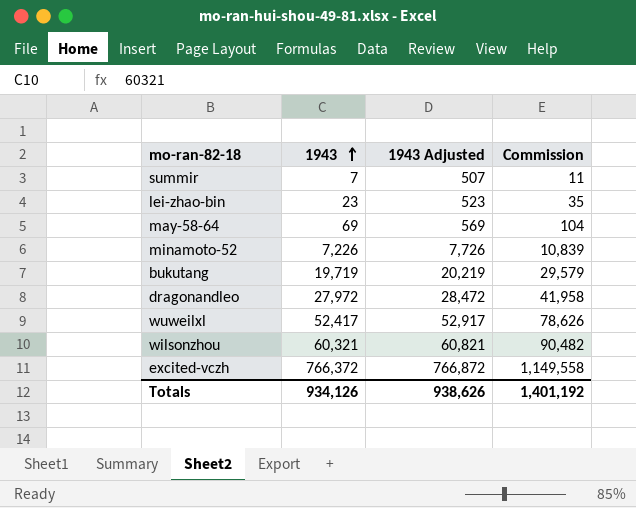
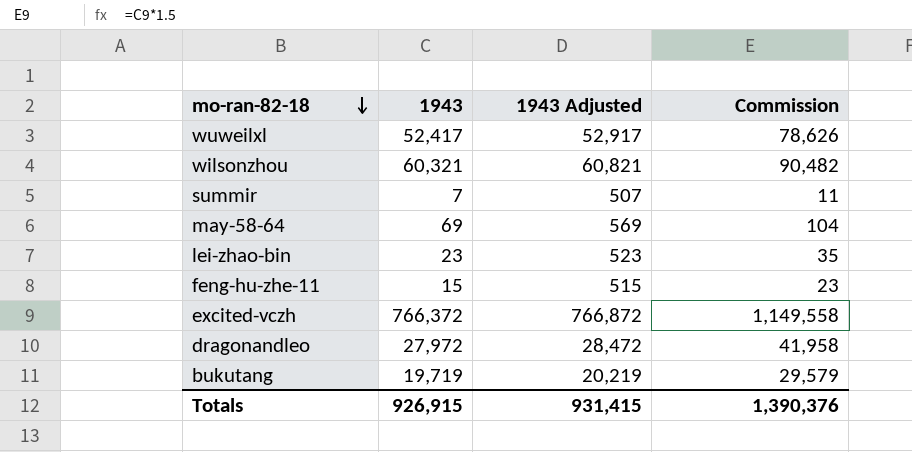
row order: 1943 ascending -> mo-ran-82-18 descending
row minamoto-52: 7,226 | 7,726 | 10,839 -> none
row feng-hu-zhe-11: none -> 15 | 515 | 23
Totals | 1943: 934,126 -> 926,915
Totals | 1943 Adjusted: 938,626 -> 931,415
Totals | Commission: 1,401,192 -> 1,390,376

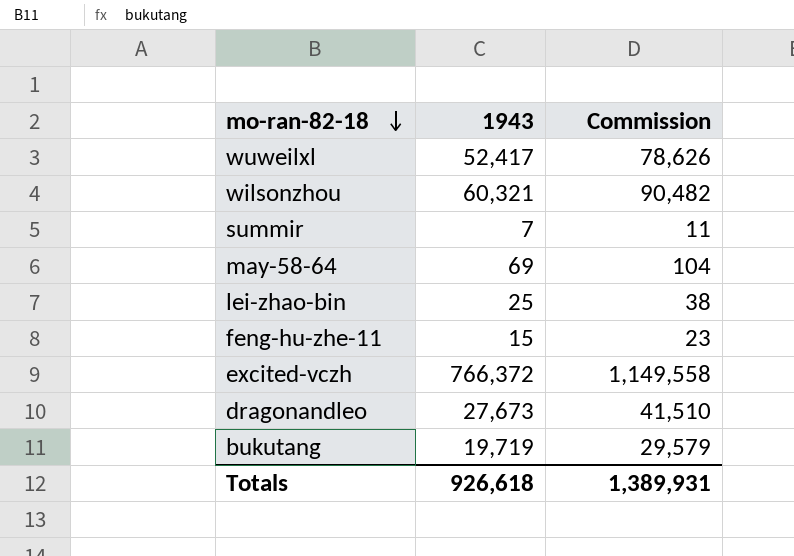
column 1943 Adjusted | formula: [1943] + 500 -> none
lei-zhao-bin | 1943: 23 -> 25
lei-zhao-bin | Commission: 35 -> 38
dragonandleo | 1943: 27,972 -> 27,673
dragonandleo | Commission: 41,958 -> 41,510
Totals | 1943: 926,915 -> 926,618
Totals | Commission: 1,390,376 -> 1,389,931

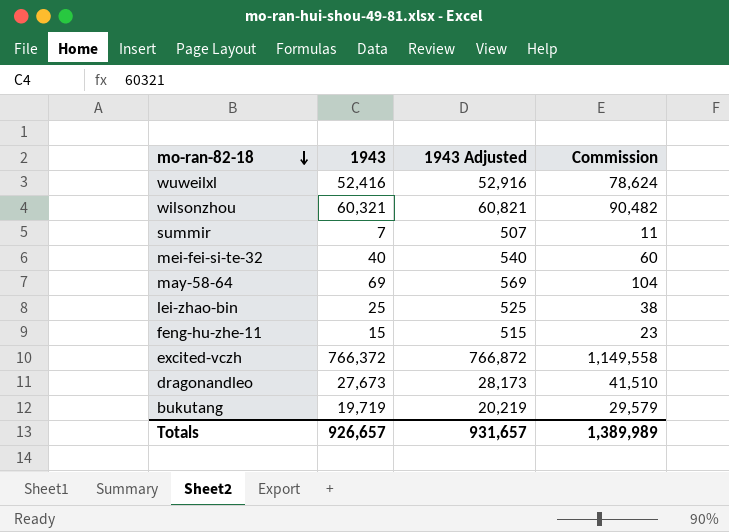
column 1943 Adjusted | formula: none -> [1943] + 500
wuweilxl | 1943: 52,417 -> 52,416
wuweilxl | Commission: 78,626 -> 78,624
row mei-fei-si-te-32: none -> 40 | 540 | 60
Totals | 1943: 926,618 -> 926,657
Totals | Commission: 1,389,931 -> 1,389,989

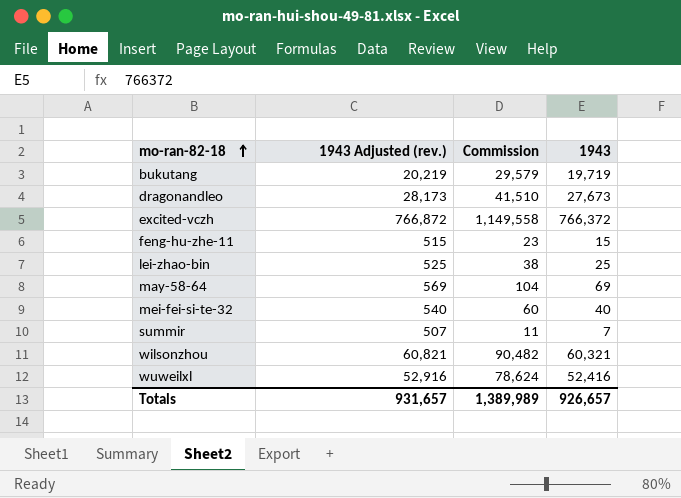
row order: mo-ran-82-18 descending -> mo-ran-82-18 ascending
column name: 1943 Adjusted -> 1943 Adjusted (rev.)
column 1943 | position: 2 -> 4

